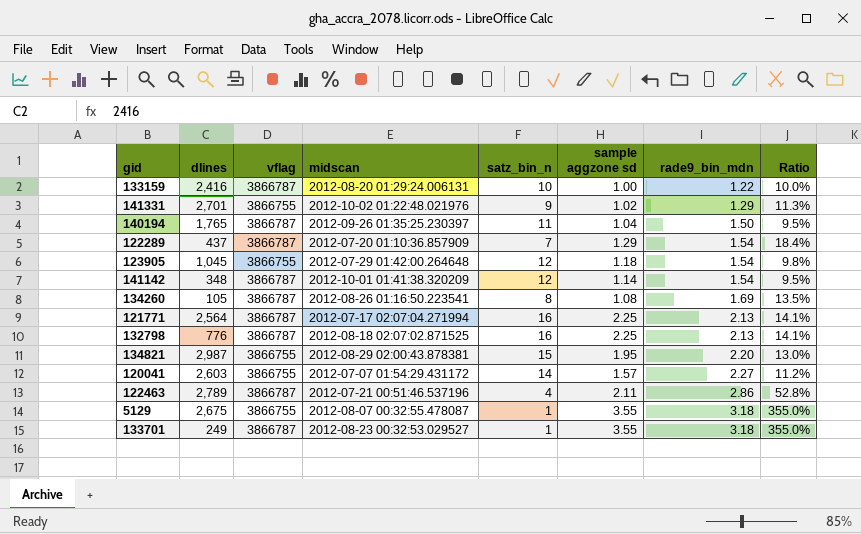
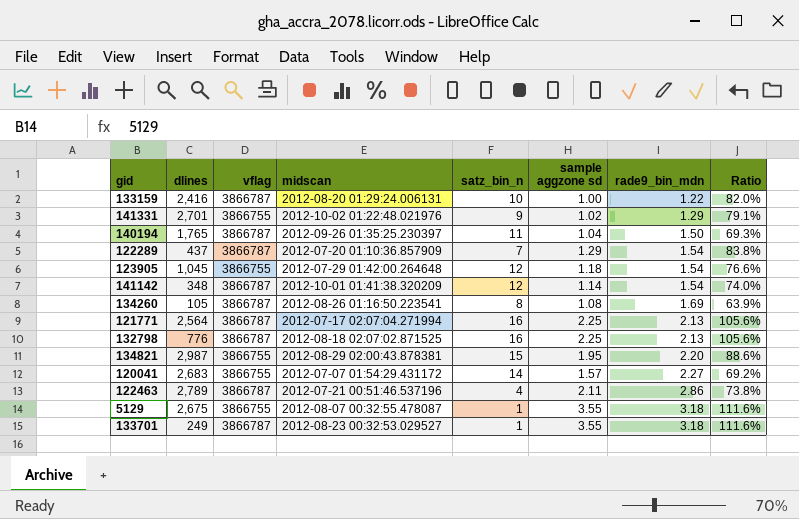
column Ratio | formula: [sample aggzone sd] / [satz_bin_n] -> [sample aggzone sd] / [rade9_bin_mdn]
120041 | dlines: 2,603 -> 2,683

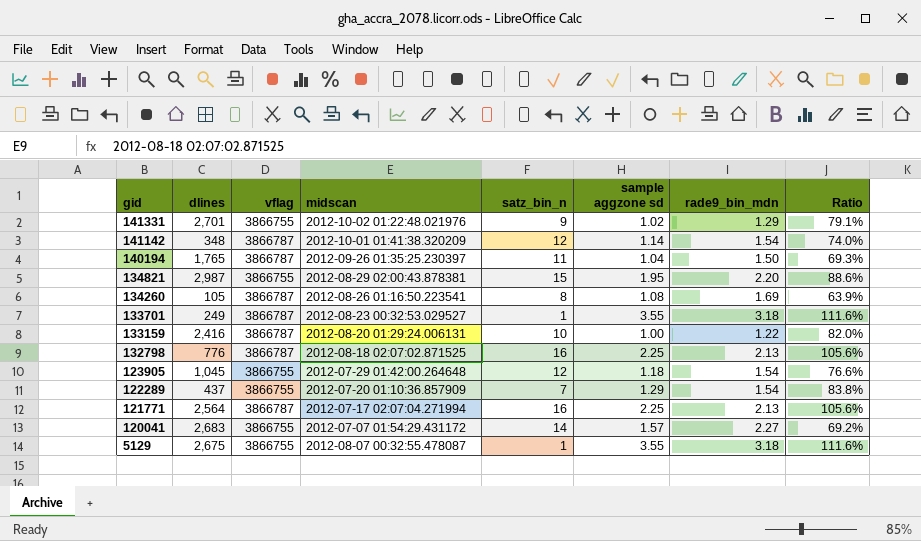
row order: rade9_bin_mdn ascending -> gid descending
row 122463: 2,789 | 3866787 | 2012-07-21 00:51:46.537196 | 4 | 2.11 | 2.86 | 73.8% -> none
122289 | vflag: 3866787 -> 3866755

